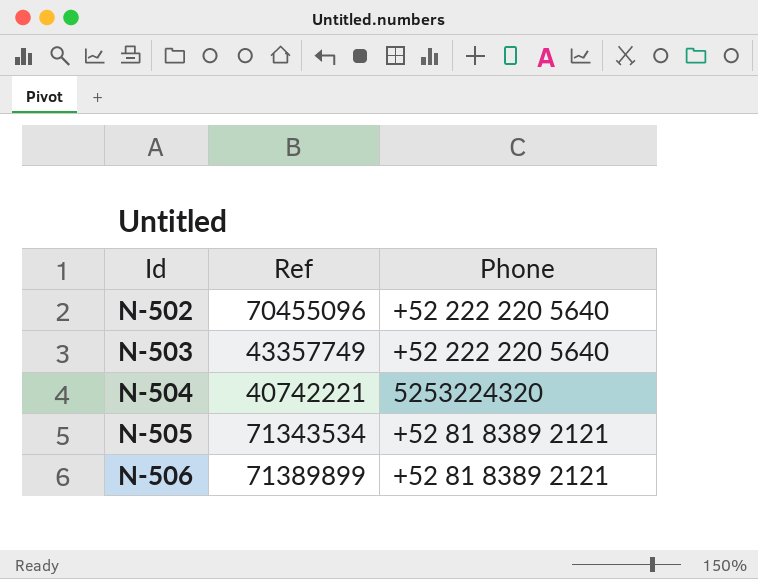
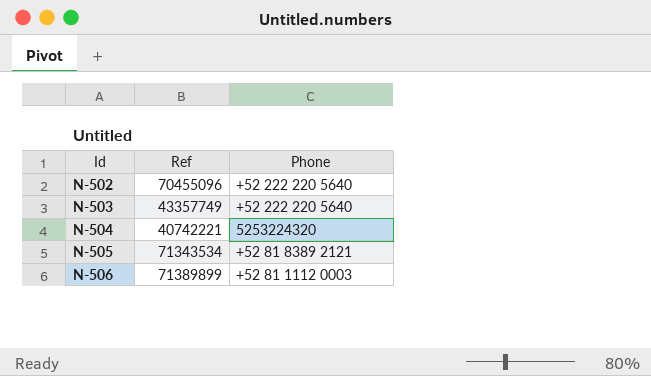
N-506 | Phone: +52 81 8389 2121 -> +52 81 1112 0003

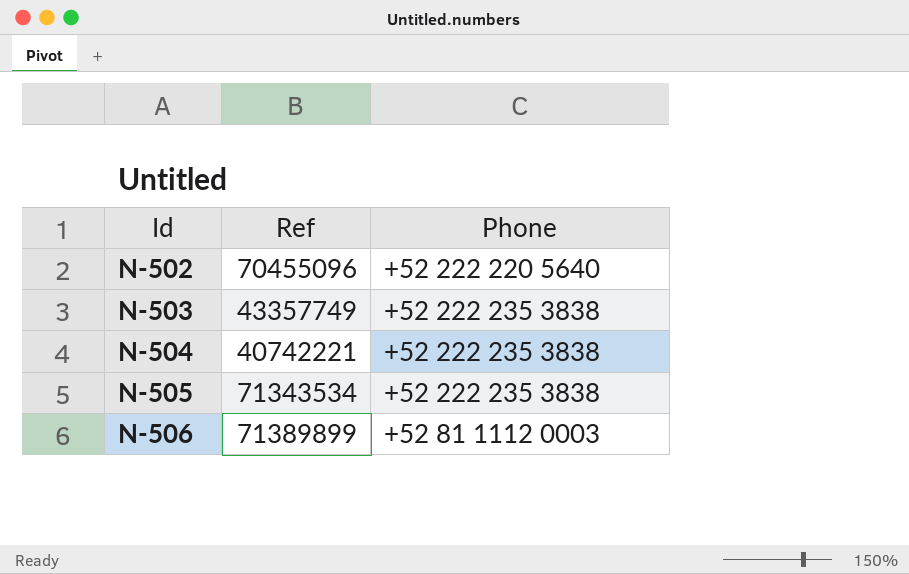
N-503 | Phone: +52 222 220 5640 -> +52 222 235 3838
N-504 | Phone: 5253224320 -> +52 222 235 3838
N-505 | Phone: +52 81 8389 2121 -> +52 222 235 3838

